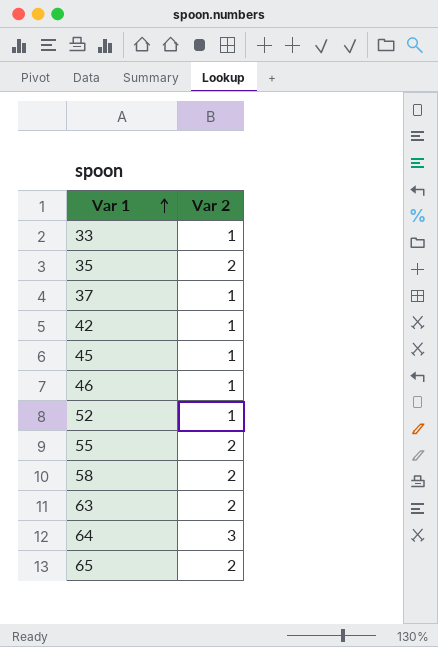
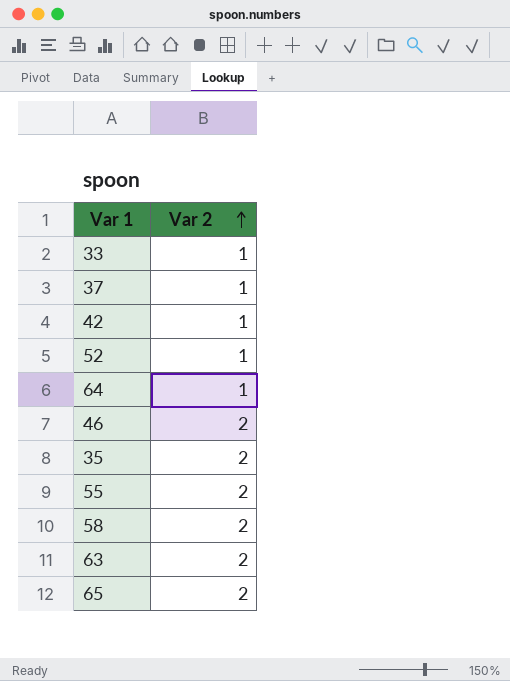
row order: Var 1 ascending -> Var 2 ascending
row 45: 1 -> none
64 | Var 2: 3 -> 1
46 | Var 2: 1 -> 2

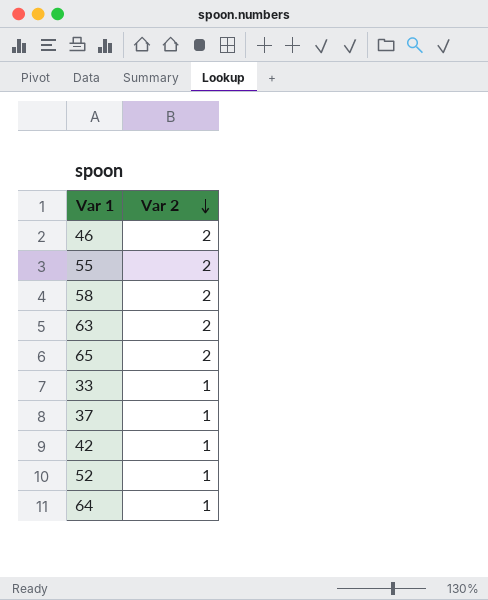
row order: Var 2 ascending -> Var 2 descending
row 35: 2 -> none

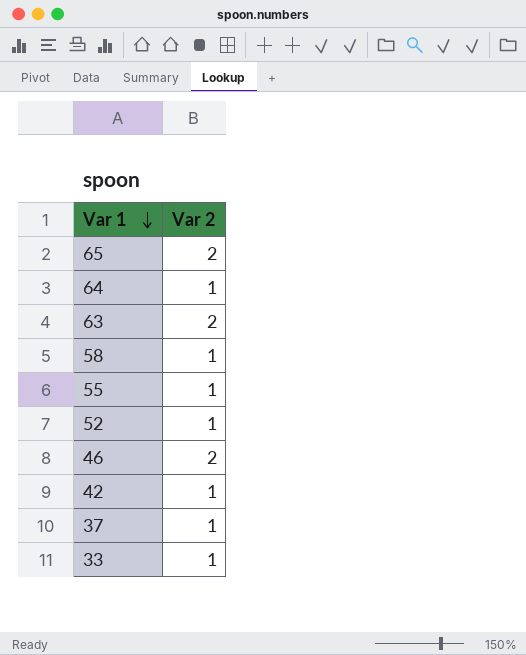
row order: Var 2 descending -> Var 1 descending
58 | Var 2: 2 -> 1
55 | Var 2: 2 -> 1

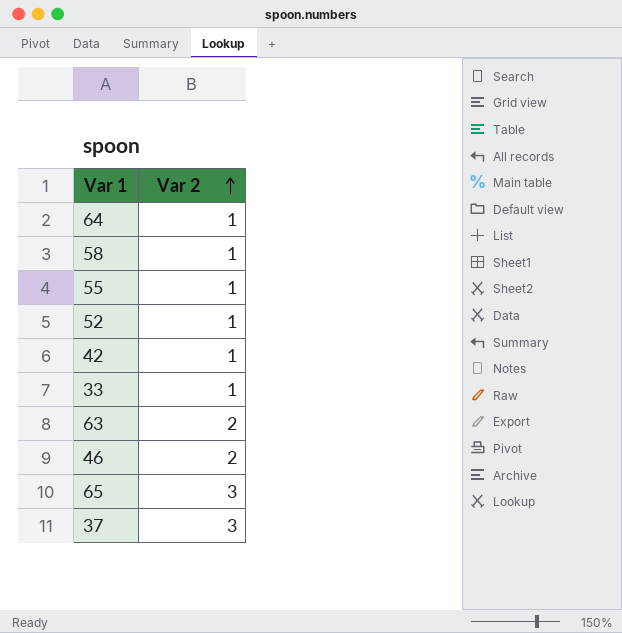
row order: Var 1 descending -> Var 2 ascending
65 | Var 2: 2 -> 3
37 | Var 2: 1 -> 3

